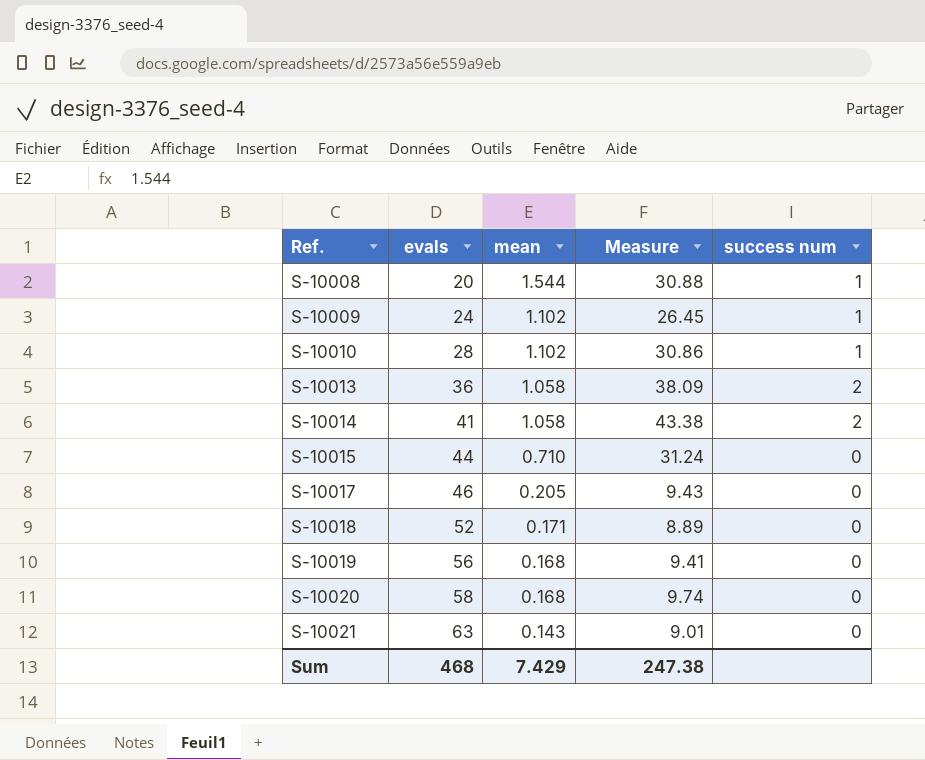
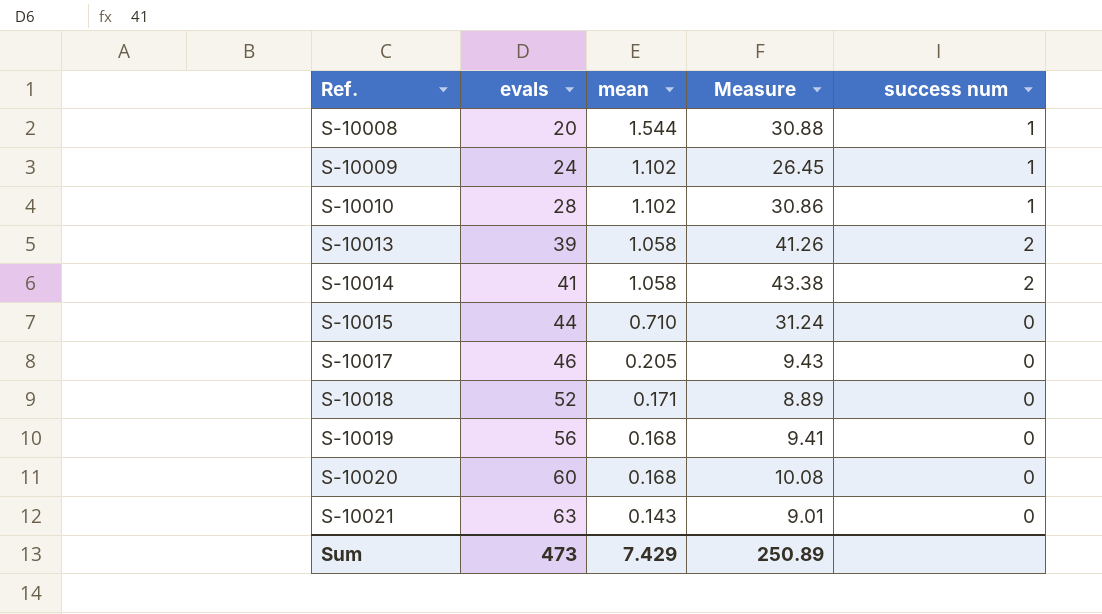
S-10013 | evals: 36 -> 39
S-10013 | Measure: 38.09 -> 41.26
S-10020 | evals: 58 -> 60
S-10020 | Measure: 9.74 -> 10.08
Sum | evals: 468 -> 473
Sum | Measure: 247.38 -> 250.89

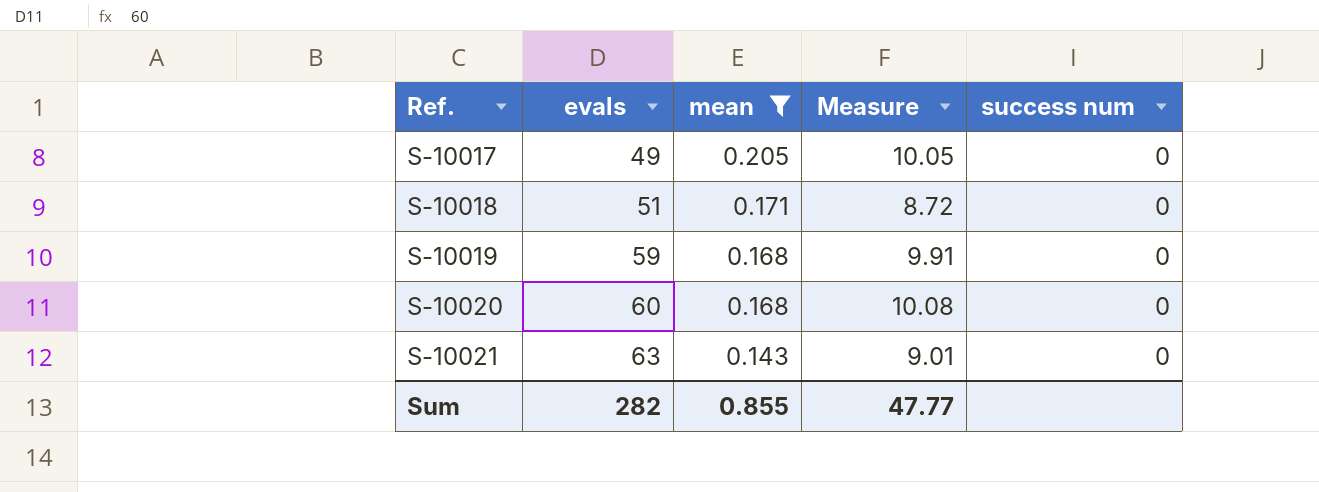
filter: none -> mean <= 0.205
S-10017 | evals: 46 -> 49
S-10017 | Measure: 9.43 -> 10.05
S-10018 | evals: 52 -> 51
S-10018 | Measure: 8.89 -> 8.72
S-10019 | evals: 56 -> 59
S-10019 | Measure: 9.41 -> 9.91
Sum | evals: 473 -> 282
Sum | mean: 7.429 -> 0.855
Sum | Measure: 250.89 -> 47.77

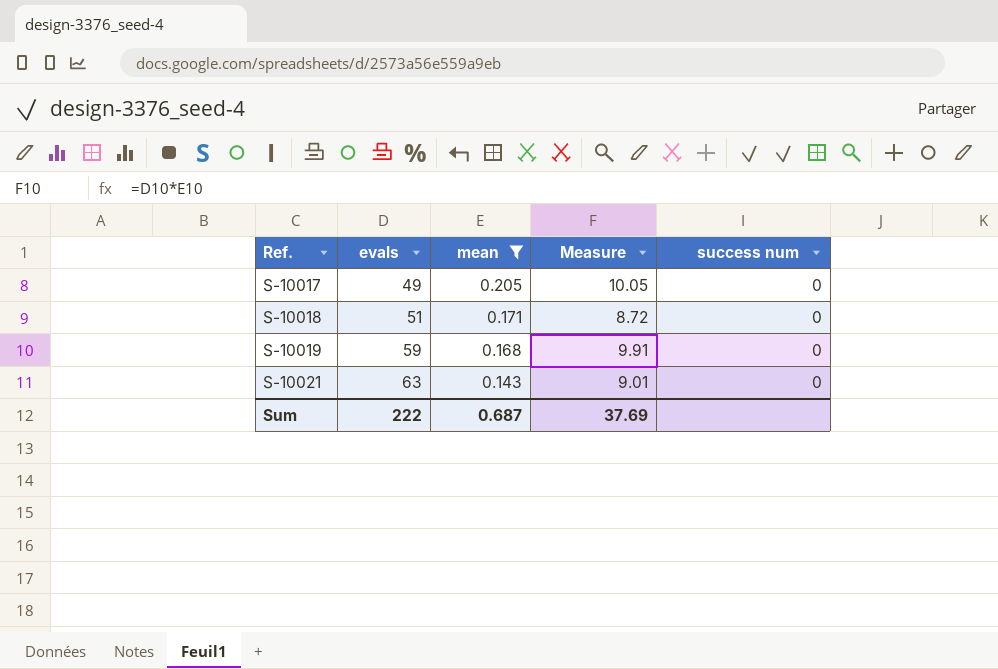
row S-10020: 60 | 0.168 | 10.08 | 0 -> none
Sum | evals: 282 -> 222
Sum | mean: 0.855 -> 0.687
Sum | Measure: 47.77 -> 37.69

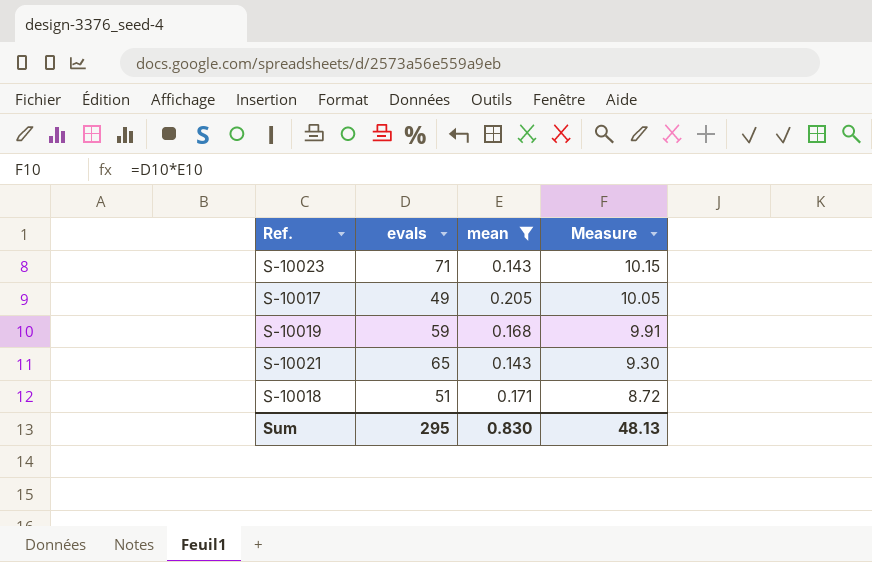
row order: Ref. ascending -> Measure descending
column success num | position: 5 -> none
row S-10023: none -> 71 | 0.143 | 10.15
S-10021 | evals: 63 -> 65
S-10021 | Measure: 9.01 -> 9.30
Sum | evals: 222 -> 295
Sum | mean: 0.687 -> 0.830
Sum | Measure: 37.69 -> 48.13

